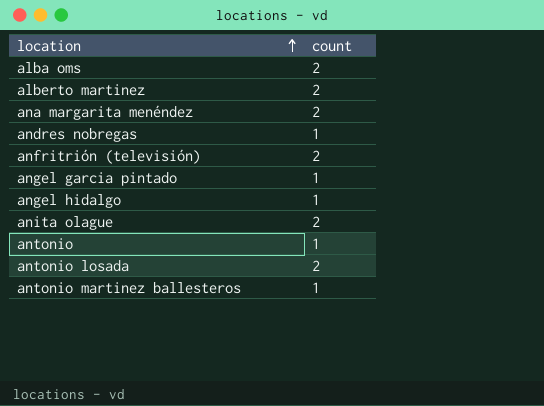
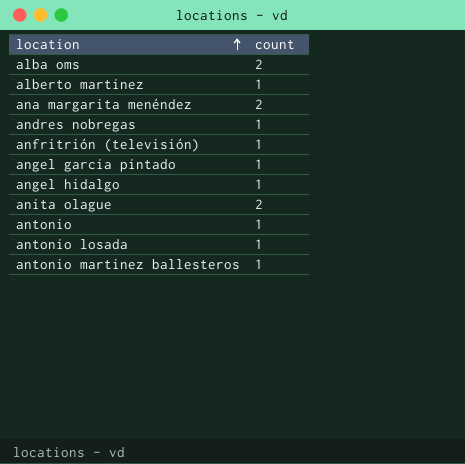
alberto martinez | count: 2 -> 1
anfritrión (televisión) | count: 2 -> 1
antonio losada | count: 2 -> 1

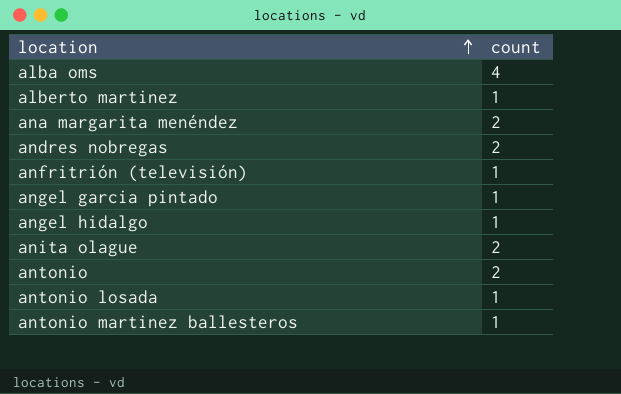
alba oms | count: 2 -> 4
andres nobregas | count: 1 -> 2
antonio | count: 1 -> 2

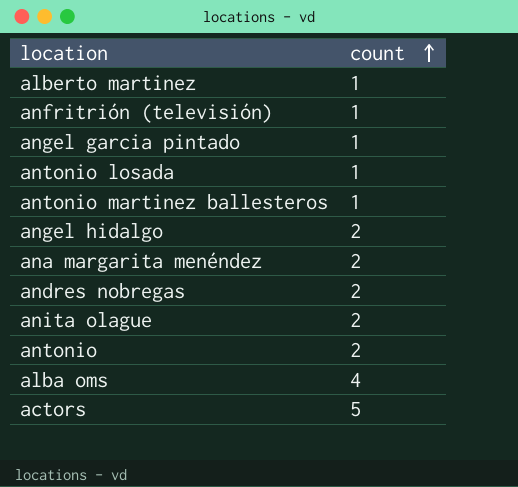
row order: location ascending -> count ascending
angel hidalgo | count: 1 -> 2
row actors: none -> 5

